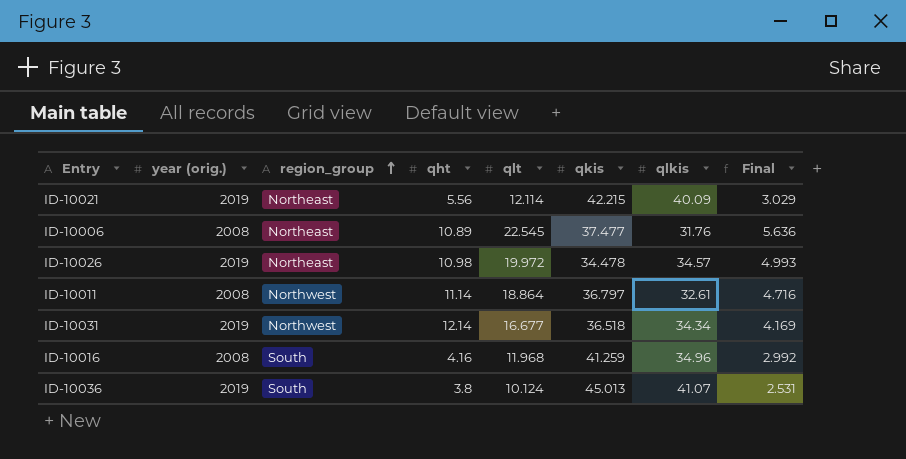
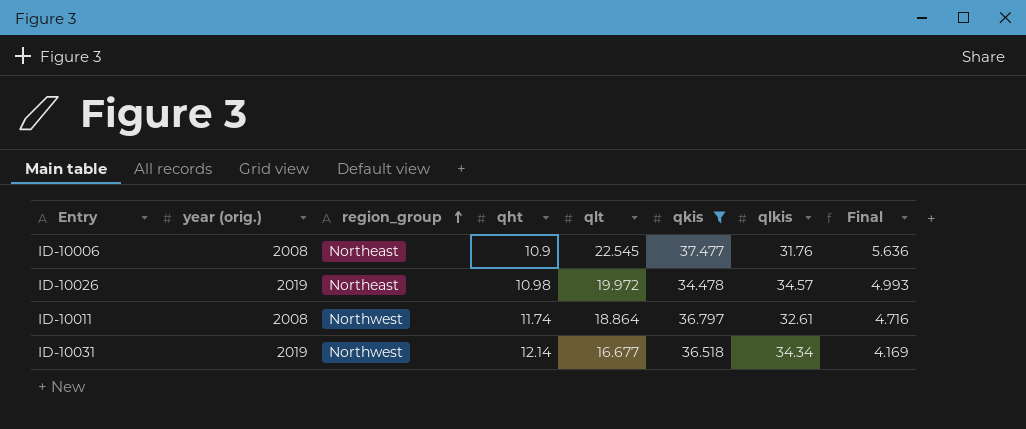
filter: none -> qkis <= 37.477
ID-10006 | qht: 10.89 -> 10.9
ID-10011 | qht: 11.14 -> 11.74

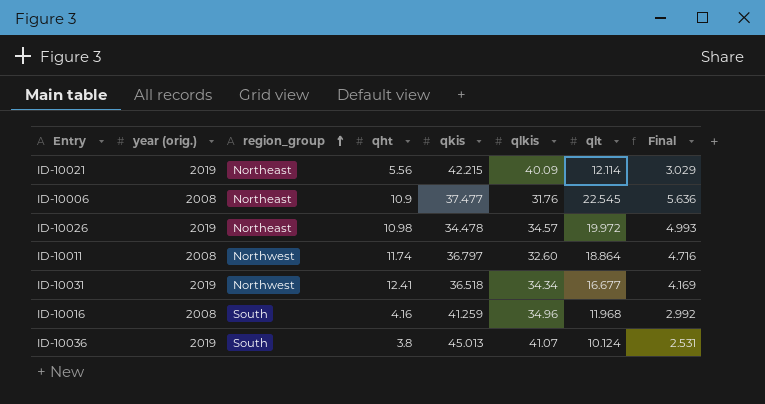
filter: qkis <= 37.477 -> none
column qlt | position: 5 -> 7
ID-10011 | qlkis: 32.61 -> 32.60
ID-10031 | qht: 12.14 -> 12.41

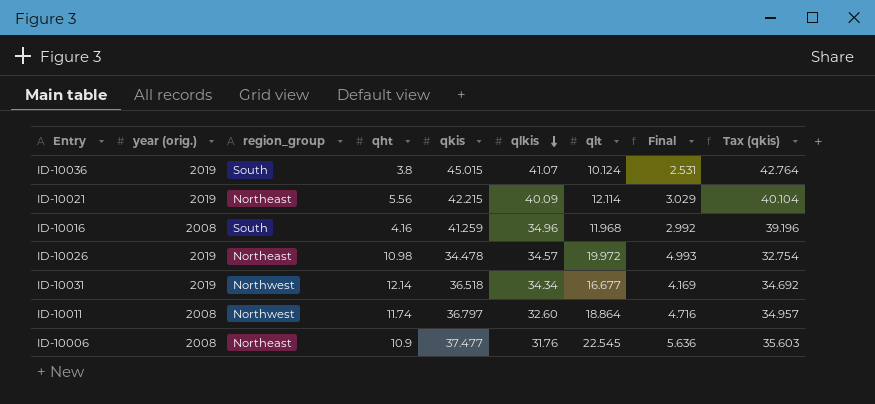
row order: region_group ascending -> qlkis descending
column Tax (qkis) | formula: none -> [qkis] * 0.95
ID-10036 | qkis: 45.013 -> 45.015
ID-10031 | qht: 12.41 -> 12.14

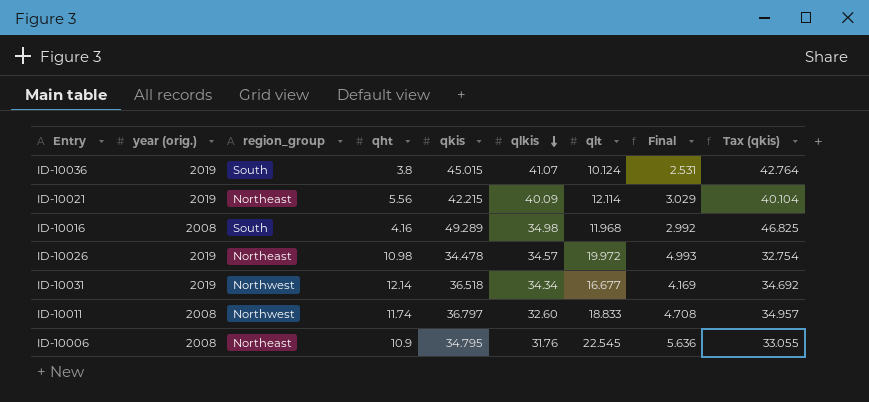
ID-10016 | qkis: 41.259 -> 49.289
ID-10016 | qlkis: 34.96 -> 34.98
ID-10016 | Tax (qkis): 39.196 -> 46.825
ID-10011 | qlt: 18.864 -> 18.833
ID-10011 | Final: 4.716 -> 4.708
ID-10006 | qkis: 37.477 -> 34.795
ID-10006 | Tax (qkis): 35.603 -> 33.055

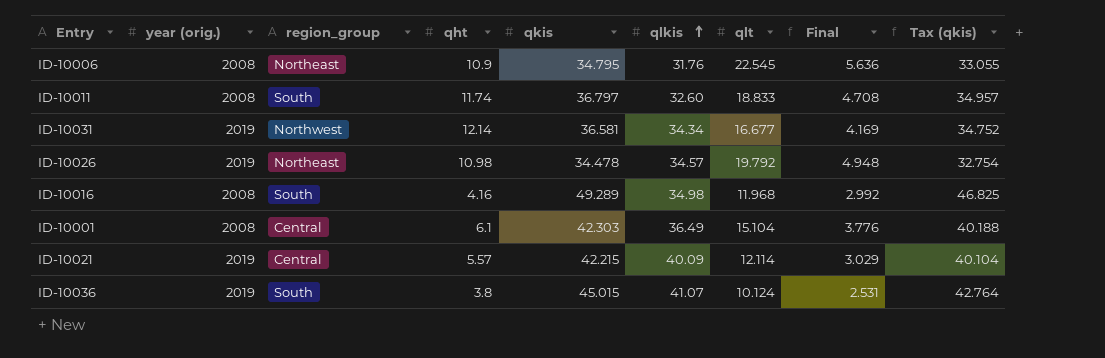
row order: qlkis descending -> qlkis ascending
ID-10011 | region_group: Northwest -> South
ID-10031 | qkis: 36.518 -> 36.581
ID-10031 | Tax (qkis): 34.692 -> 34.752
ID-10026 | qlt: 19.972 -> 19.792
ID-10026 | Final: 4.993 -> 4.948
row ID-10001: none -> 2008 | Central | 6.1 | 42.303 | 36.49 | 15.104 | 3.776 | 40.188
ID-10021 | region_group: Northeast -> Central
ID-10021 | qht: 5.56 -> 5.57

